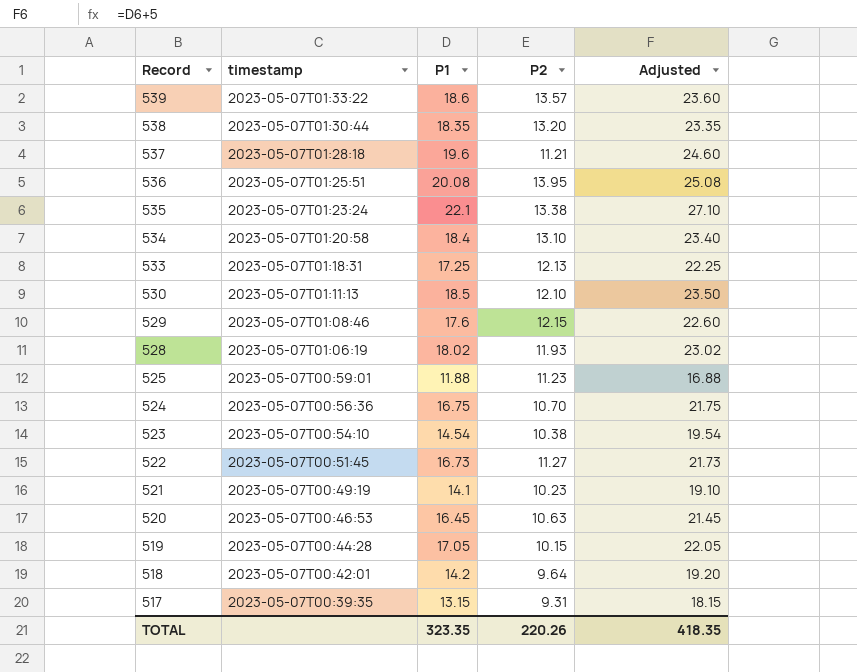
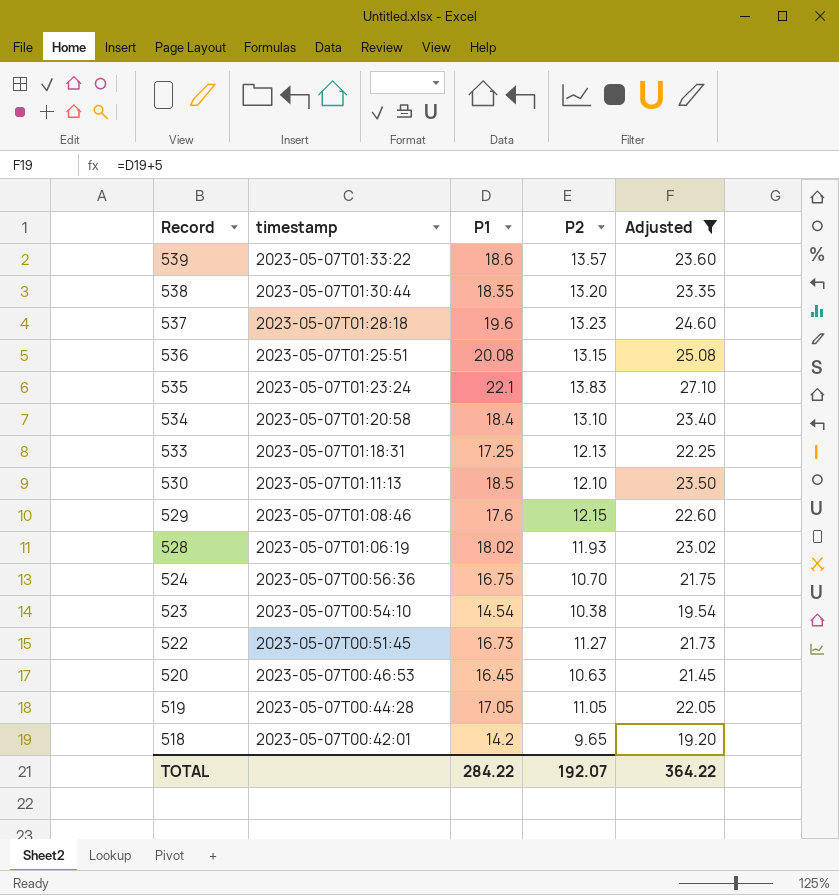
filter: none -> Adjusted >= 19.20
537 | P2: 11.21 -> 13.23
536 | P2: 13.95 -> 13.15
535 | P2: 13.38 -> 13.83
519 | P2: 10.15 -> 11.05
518 | P2: 9.64 -> 9.65
TOTAL | P1: 323.35 -> 284.22
TOTAL | P2: 220.26 -> 192.07
TOTAL | Adjusted: 418.35 -> 364.22

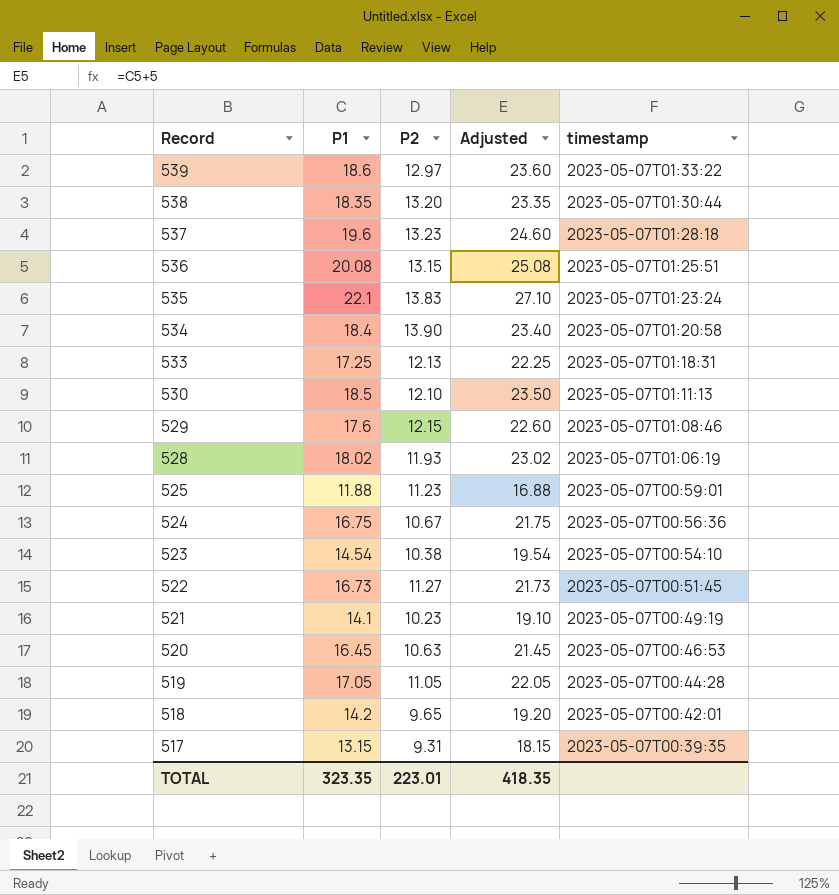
filter: Adjusted >= 19.20 -> none
column timestamp | position: 2 -> 5
539 | P2: 13.57 -> 12.97
534 | P2: 13.10 -> 13.90
524 | P2: 10.70 -> 10.67
TOTAL | P1: 284.22 -> 323.35
TOTAL | P2: 192.07 -> 223.01
TOTAL | Adjusted: 364.22 -> 418.35

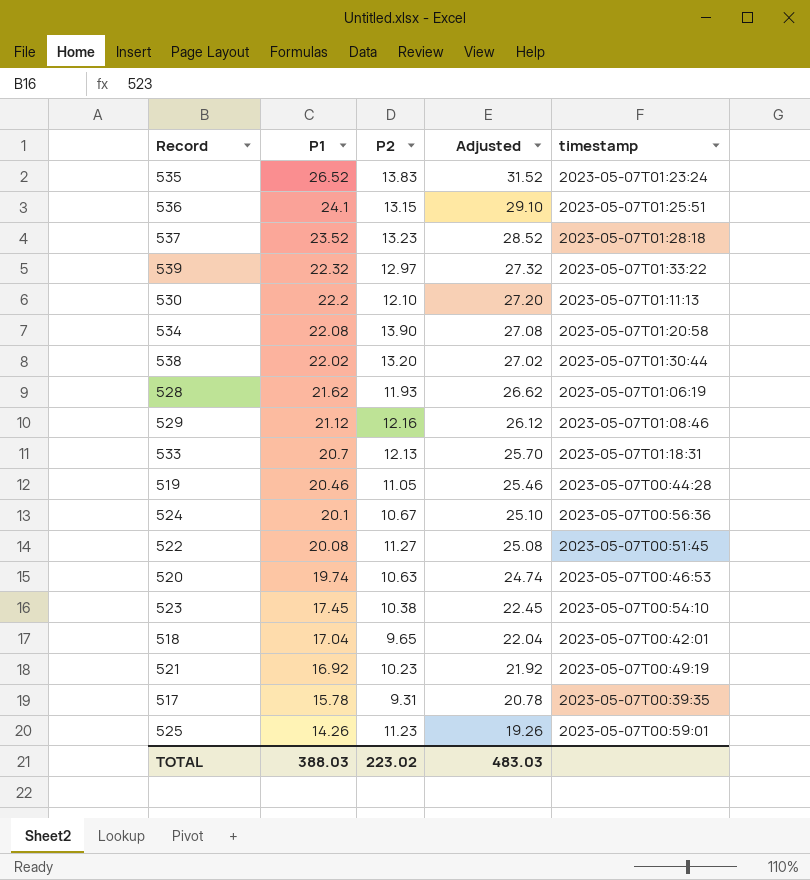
row order: Record descending -> P1 descending
535 | P1: 22.1 -> 26.52
535 | Adjusted: 27.10 -> 31.52
536 | P1: 20.08 -> 24.1
536 | Adjusted: 25.08 -> 29.10
537 | P1: 19.6 -> 23.52
537 | Adjusted: 24.60 -> 28.52
539 | P1: 18.6 -> 22.32
539 | Adjusted: 23.60 -> 27.32
530 | P1: 18.5 -> 22.2
530 | Adjusted: 23.50 -> 27.20
534 | P1: 18.4 -> 22.08
534 | Adjusted: 23.40 -> 27.08
538 | P1: 18.35 -> 22.02
538 | Adjusted: 23.35 -> 27.02
528 | P1: 18.02 -> 21.62
528 | Adjusted: 23.02 -> 26.62
529 | P1: 17.6 -> 21.12
529 | P2: 12.15 -> 12.16
529 | Adjusted: 22.60 -> 26.12
533 | P1: 17.25 -> 20.7
533 | Adjusted: 22.25 -> 25.70
519 | P1: 17.05 -> 20.46
519 | Adjusted: 22.05 -> 25.46
524 | P1: 16.75 -> 20.1
524 | Adjusted: 21.75 -> 25.10
522 | P1: 16.73 -> 20.08
522 | Adjusted: 21.73 -> 25.08
520 | P1: 16.45 -> 19.74
520 | Adjusted: 21.45 -> 24.74
523 | P1: 14.54 -> 17.45
523 | Adjusted: 19.54 -> 22.45
518 | P1: 14.2 -> 17.04
518 | Adjusted: 19.20 -> 22.04
521 | P1: 14.1 -> 16.92
521 | Adjusted: 19.10 -> 21.92
517 | P1: 13.15 -> 15.78
517 | Adjusted: 18.15 -> 20.78
525 | P1: 11.88 -> 14.26
525 | Adjusted: 16.88 -> 19.26
TOTAL | P1: 323.35 -> 388.03
TOTAL | P2: 223.01 -> 223.02
TOTAL | Adjusted: 418.35 -> 483.03

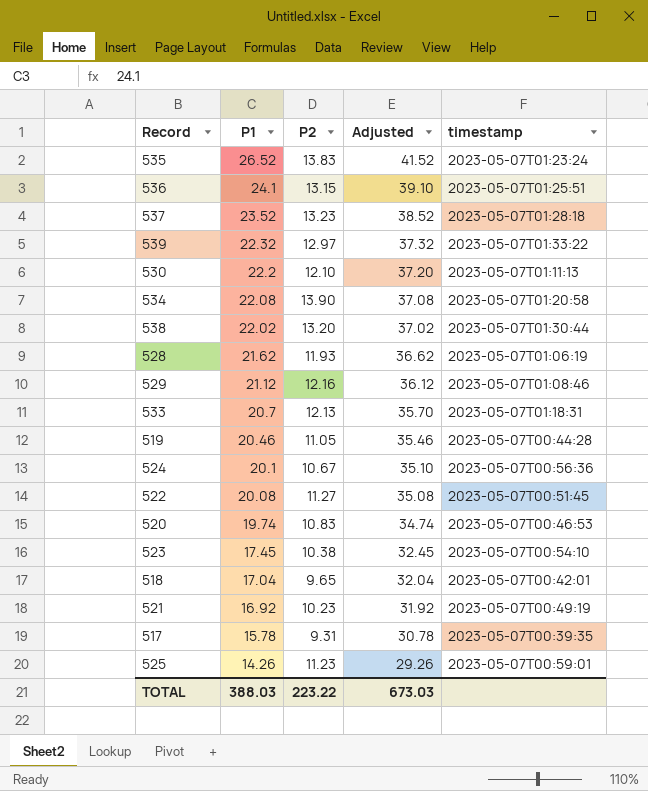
column Adjusted | formula: [P1] + 5 -> [P1] + 15
520 | P2: 10.63 -> 10.83
TOTAL | P2: 223.02 -> 223.22
TOTAL | Adjusted: 483.03 -> 673.03

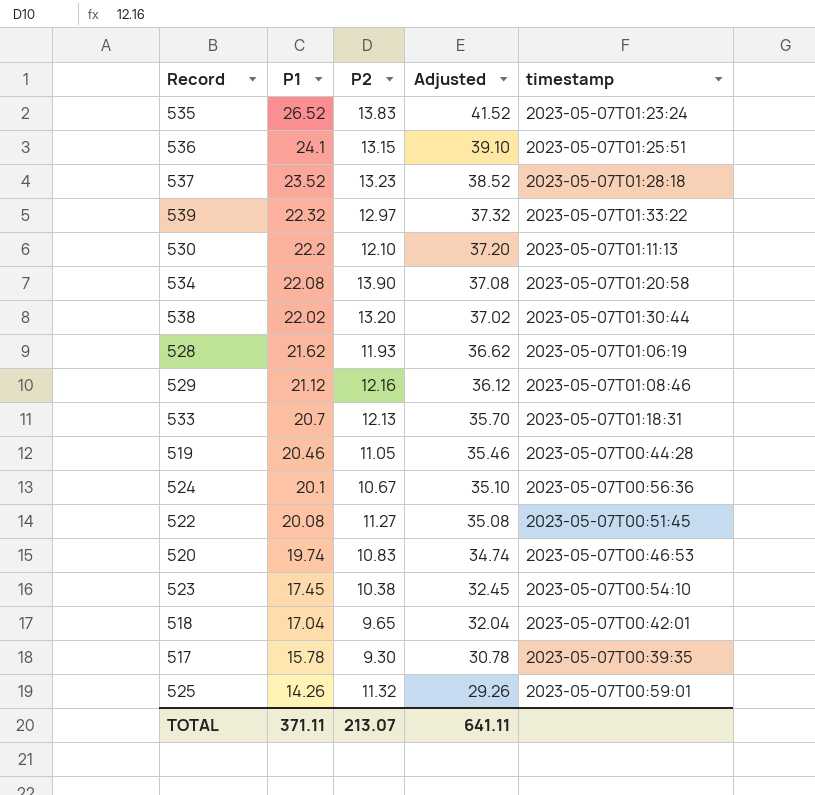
row 521: 16.92 | 10.23 | 31.92 | 2023-05-07T00:49:19 -> none
517 | P2: 9.31 -> 9.30
525 | P2: 11.23 -> 11.32
TOTAL | P1: 388.03 -> 371.11
TOTAL | P2: 223.22 -> 213.07
TOTAL | Adjusted: 673.03 -> 641.11

